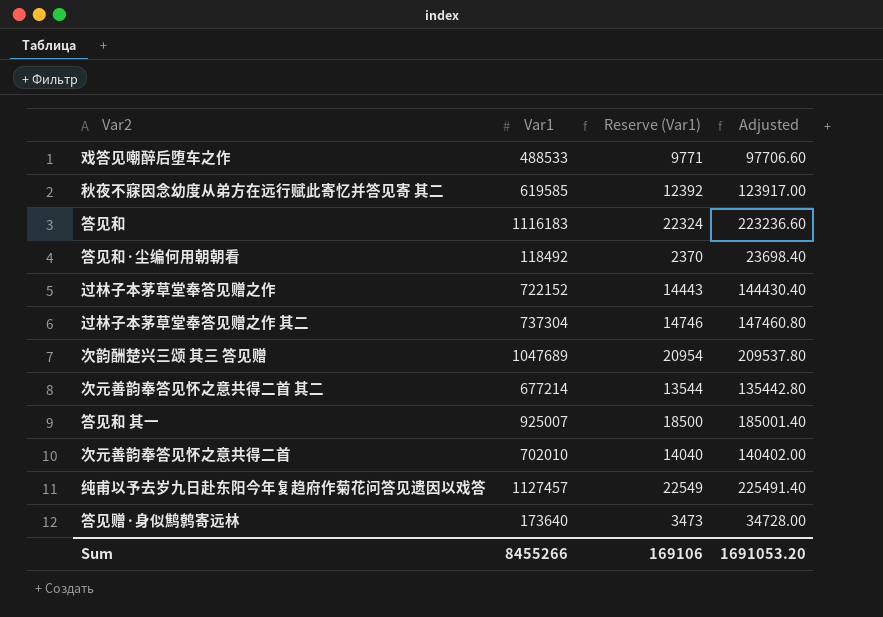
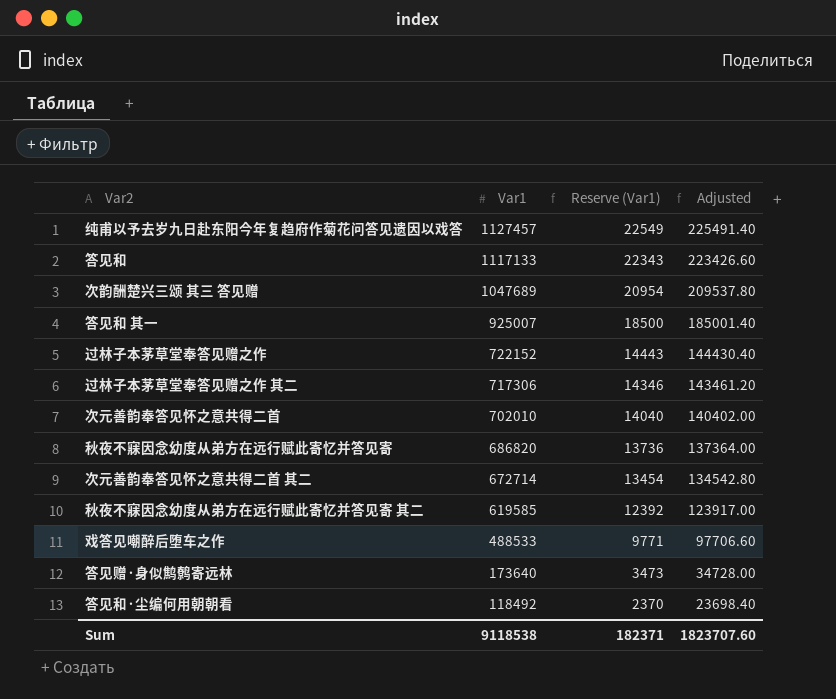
row order: none -> Var1 descending
答见和 | Var1: 1116183 -> 1117133
答见和 | Reserve (Var1): 22324 -> 22343
答见和 | Adjusted: 223236.60 -> 223426.60
过林子本茅草堂奉答见赠之作 其二 | Var1: 737304 -> 717306
过林子本茅草堂奉答见赠之作 其二 | Reserve (Var1): 14746 -> 14346
过林子本茅草堂奉答见赠之作 其二 | Adjusted: 147460.80 -> 143461.20
row 秋夜不寐因念幼度从弟方在远行赋此寄忆并答见寄: none -> 686820 | 13736 | 137364.00
次元善韵奉答见怀之意共得二首 其二 | Var1: 677214 -> 672714
次元善韵奉答见怀之意共得二首 其二 | Reserve (Var1): 13544 -> 13454
次元善韵奉答见怀之意共得二首 其二 | Adjusted: 135442.80 -> 134542.80
Sum | Var1: 8455266 -> 9118538
Sum | Reserve (Var1): 169106 -> 182371
Sum | Adjusted: 1691053.20 -> 1823707.60

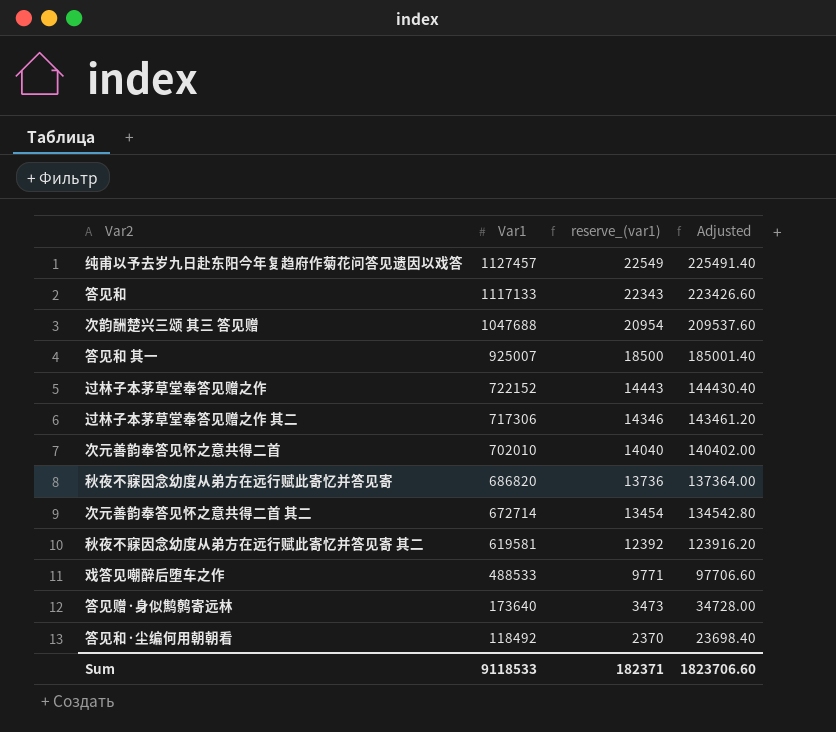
column name: Reserve (Var1) -> reserve_(var1)
次韵酬楚兴三颂 其三 答见赠 | Var1: 1047689 -> 1047688
次韵酬楚兴三颂 其三 答见赠 | Adjusted: 209537.80 -> 209537.60
秋夜不寐因念幼度从弟方在远行赋此寄忆并答见寄 其二 | Var1: 619585 -> 619581
秋夜不寐因念幼度从弟方在远行赋此寄忆并答见寄 其二 | Adjusted: 123917.00 -> 123916.20
Sum | Var1: 9118538 -> 9118533
Sum | Adjusted: 1823707.60 -> 1823706.60

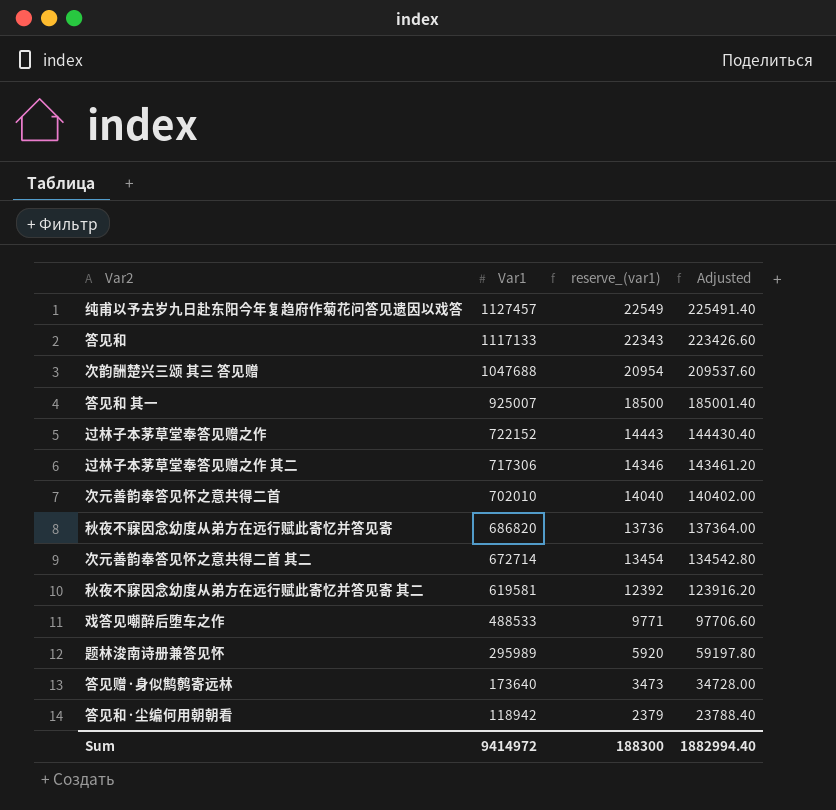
row 题林浚南诗册兼答见怀: none -> 295989 | 5920 | 59197.80
答见和·尘编何用朝朝看 | Var1: 118492 -> 118942
答见和·尘编何用朝朝看 | reserve_(var1): 2370 -> 2379
答见和·尘编何用朝朝看 | Adjusted: 23698.40 -> 23788.40
Sum | Var1: 9118533 -> 9414972
Sum | reserve_(var1): 182371 -> 188300
Sum | Adjusted: 1823706.60 -> 1882994.40

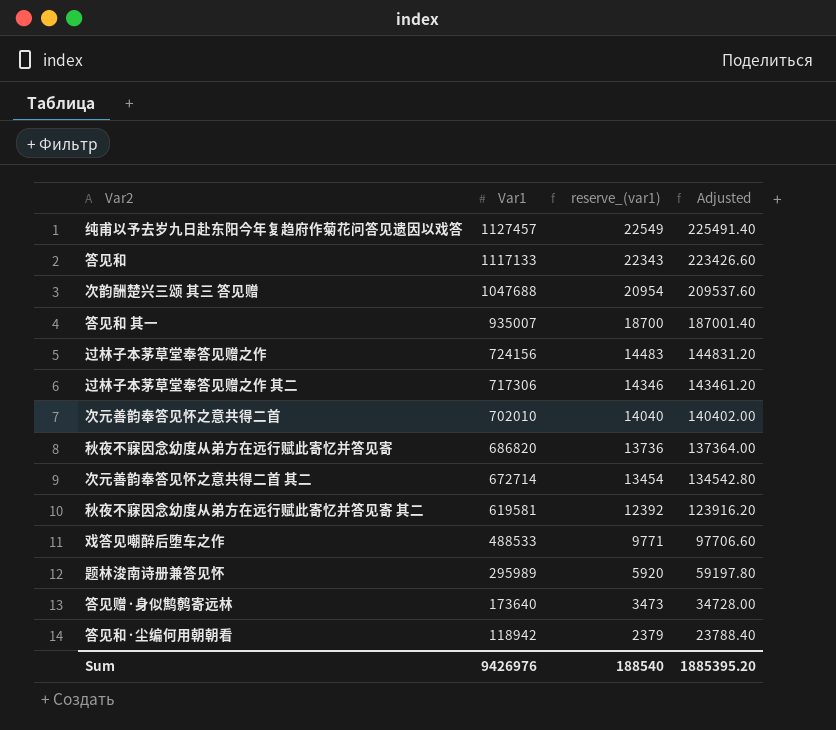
答见和 其一 | Var1: 925007 -> 935007
答见和 其一 | reserve_(var1): 18500 -> 18700
答见和 其一 | Adjusted: 185001.40 -> 187001.40
过林子本茅草堂奉答见赠之作 | Var1: 722152 -> 724156
过林子本茅草堂奉答见赠之作 | reserve_(var1): 14443 -> 14483
过林子本茅草堂奉答见赠之作 | Adjusted: 144430.40 -> 144831.20
Sum | Var1: 9414972 -> 9426976
Sum | reserve_(var1): 188300 -> 188540
Sum | Adjusted: 1882994.40 -> 1885395.20

